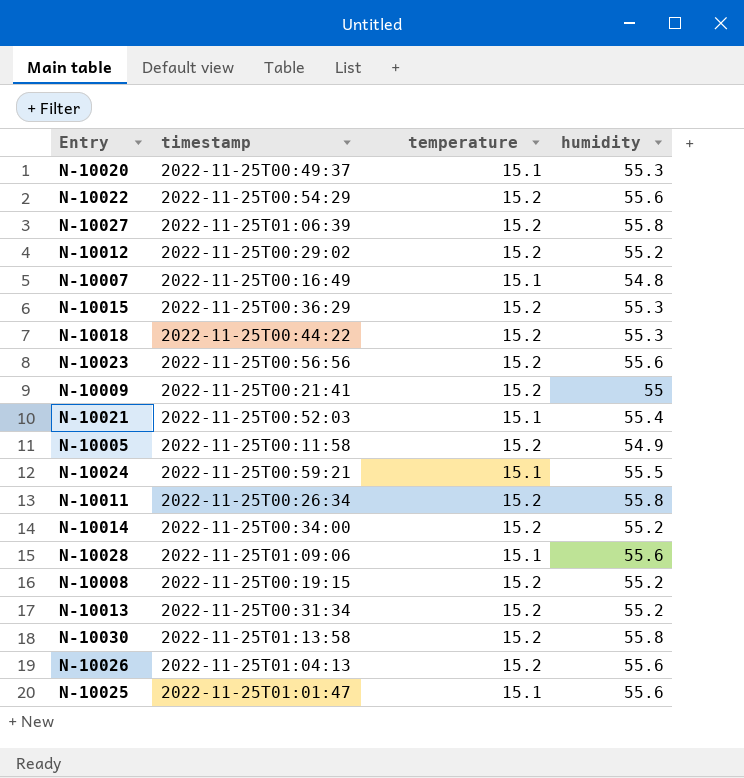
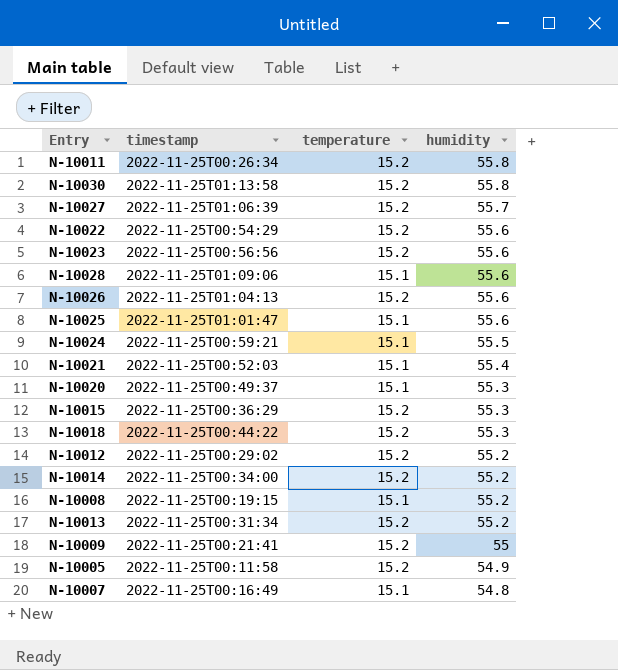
row order: none -> humidity descending
N-10027 | humidity: 55.8 -> 55.7
N-10008 | temperature: 15.2 -> 15.1

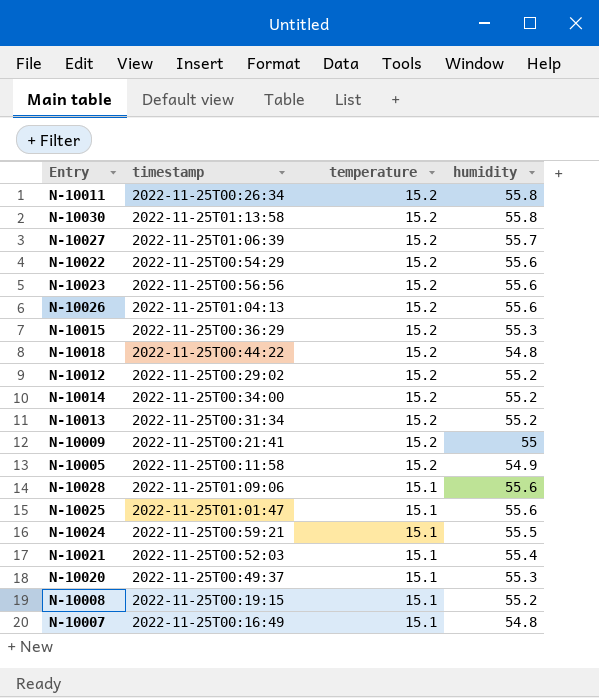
row order: humidity descending -> temperature descending
N-10018 | humidity: 55.3 -> 54.8

